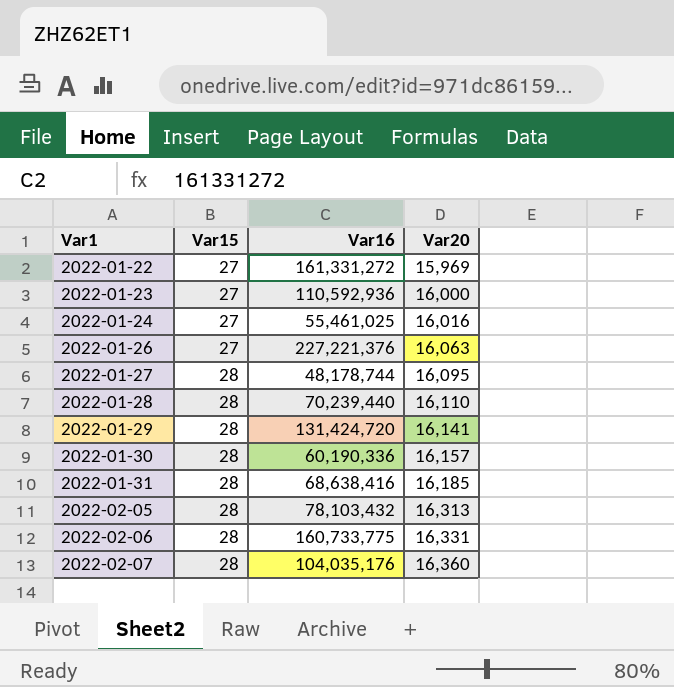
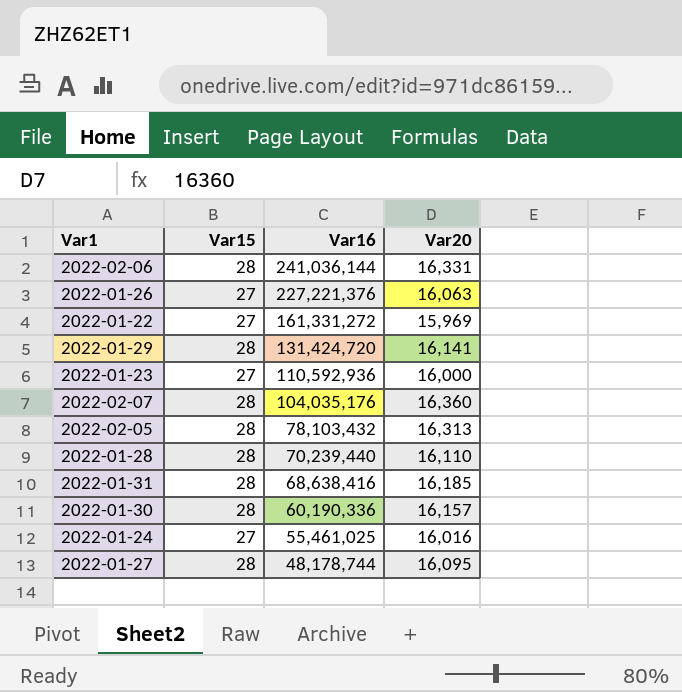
row order: Var1 ascending -> Var16 descending
2022-02-06 | Var16: 160,733,775 -> 241,036,144

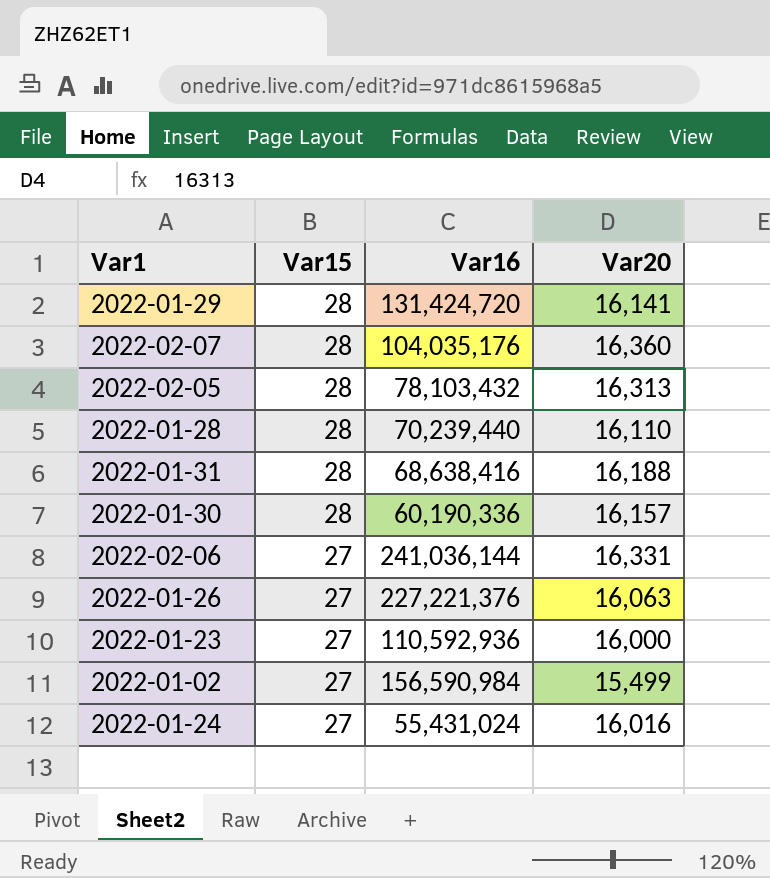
row order: Var16 descending -> Var15 descending
row 2022-01-22: 27 | 161,331,272 | 15,969 -> none
row 2022-01-27: 28 | 48,178,744 | 16,095 -> none
2022-01-31 | Var20: 16,185 -> 16,188
2022-02-06 | Var15: 28 -> 27
row 2022-01-02: none -> 27 | 156,590,984 | 15,499
2022-01-24 | Var16: 55,461,025 -> 55,431,024

